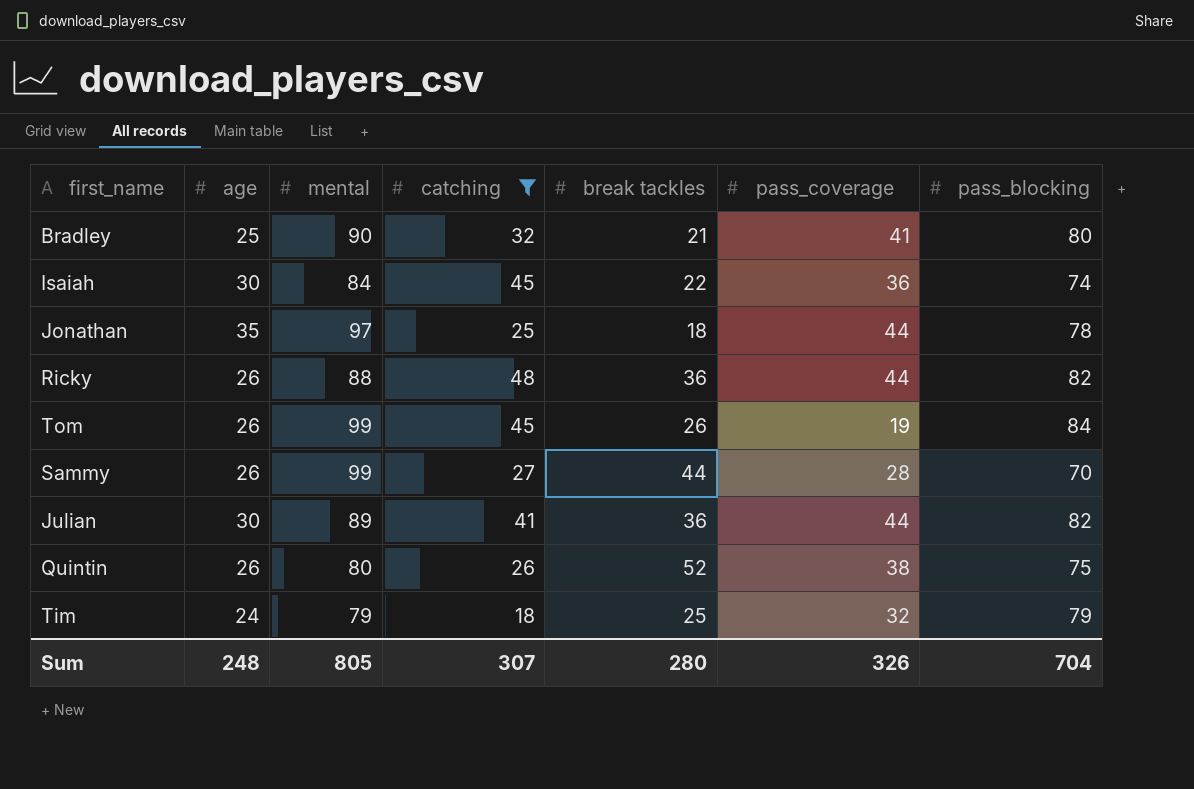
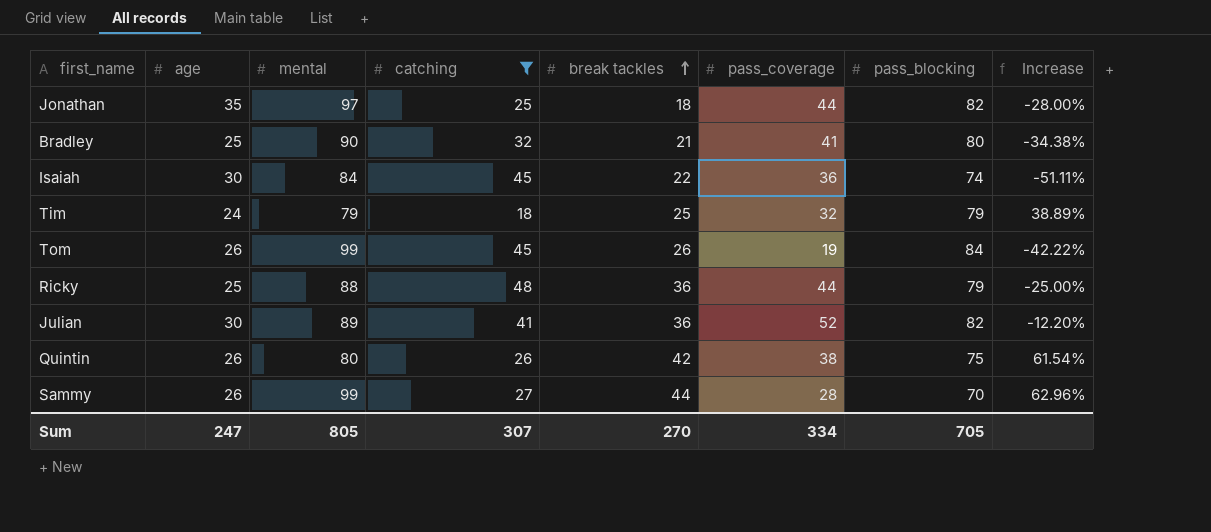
row order: none -> break tackles ascending
column Increase | formula: none -> ([break tackles] - [catching]) / [catching]
Jonathan | pass_blocking: 78 -> 82
Ricky | age: 26 -> 25
Ricky | pass_blocking: 82 -> 79
Julian | pass_coverage: 44 -> 52
Quintin | break tackles: 52 -> 42
Sum | age: 248 -> 247
Sum | break tackles: 280 -> 270
Sum | pass_coverage: 326 -> 334
Sum | pass_blocking: 704 -> 705

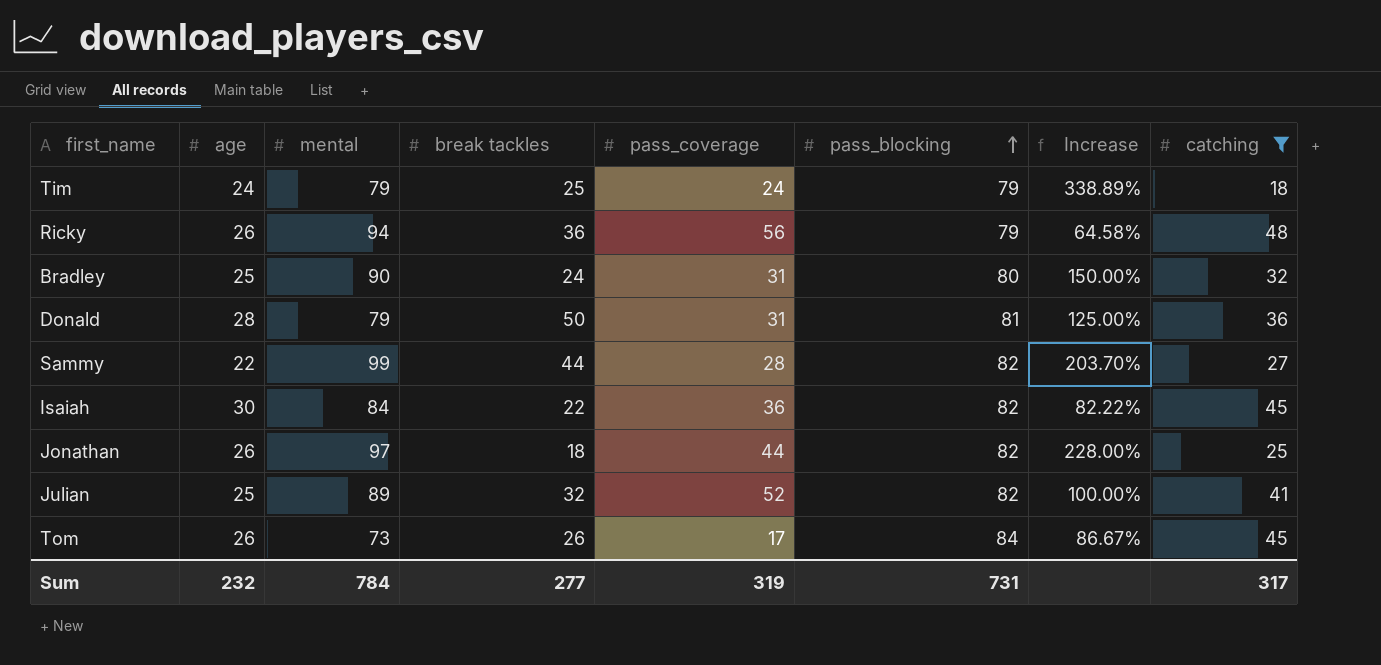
row order: break tackles ascending -> pass_blocking ascending
column Increase | formula: ([break tackles] - [catching]) / [catching] -> ([pass_blocking] - [catching]) / [catching]
column catching | position: 4 -> 8
row Quintin: 26 | 80 | 26 | 42 | 38 | 75 | 61.54% -> none
Tim | pass_coverage: 32 -> 24
Ricky | age: 25 -> 26
Ricky | mental: 88 -> 94
Ricky | pass_coverage: 44 -> 56
Bradley | break tackles: 21 -> 24
Bradley | pass_coverage: 41 -> 31
row Donald: none -> 28 | 79 | 50 | 31 | 81 | 125.00% | 36
Sammy | age: 26 -> 22
Sammy | pass_blocking: 70 -> 82
Isaiah | pass_blocking: 74 -> 82
Jonathan | age: 35 -> 26
Julian | age: 30 -> 25
Julian | break tackles: 36 -> 32
Tom | mental: 99 -> 73
Tom | pass_coverage: 19 -> 17
Sum | age: 247 -> 232
Sum | mental: 805 -> 784
Sum | break tackles: 270 -> 277
Sum | pass_coverage: 334 -> 319
Sum | pass_blocking: 705 -> 731
Sum | catching: 307 -> 317

